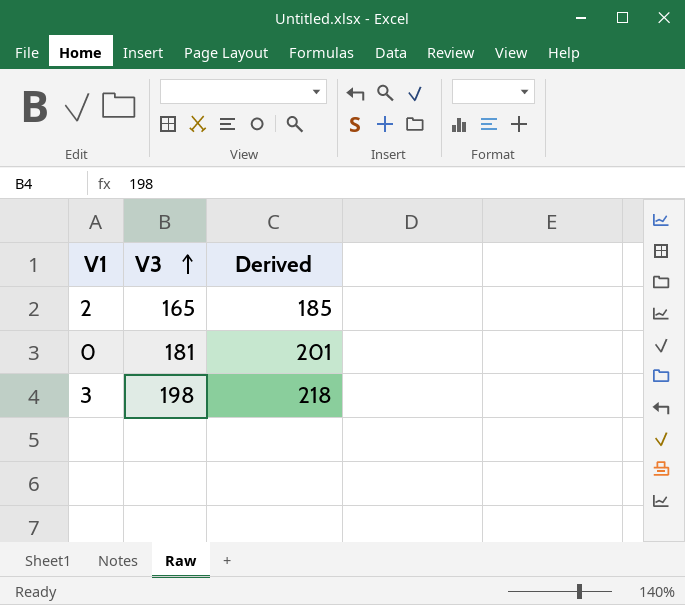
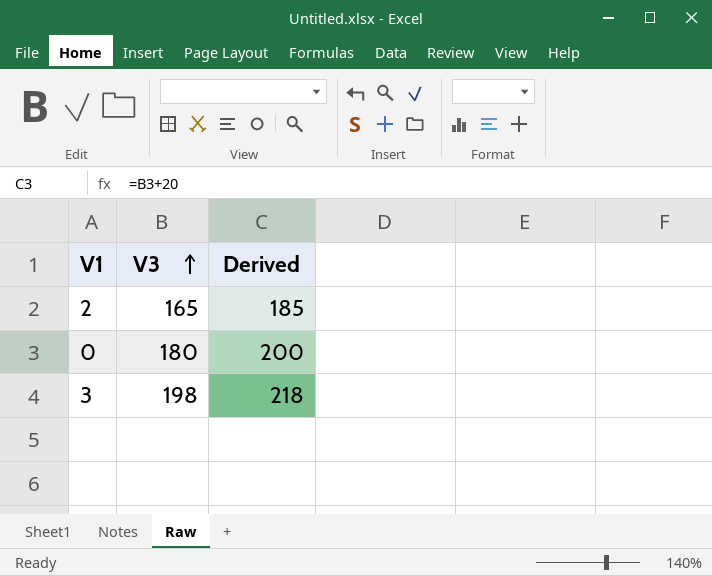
0 | V3: 181 -> 180
0 | Derived: 201 -> 200

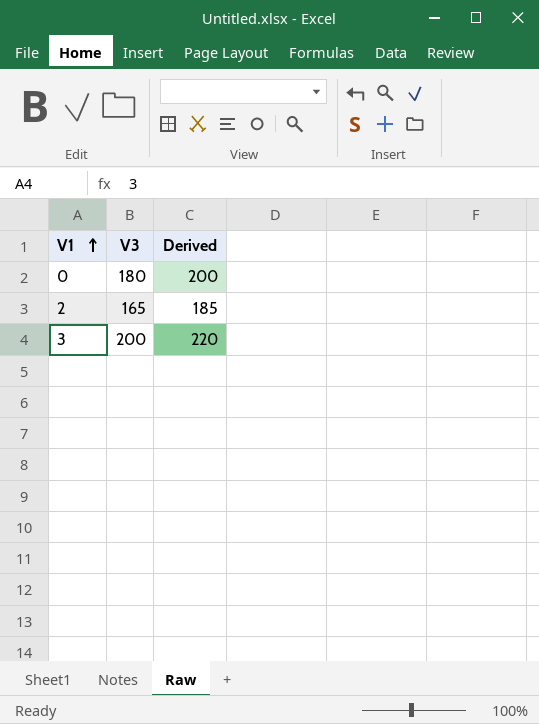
row order: V3 ascending -> V1 ascending
3 | V3: 198 -> 200
3 | Derived: 218 -> 220

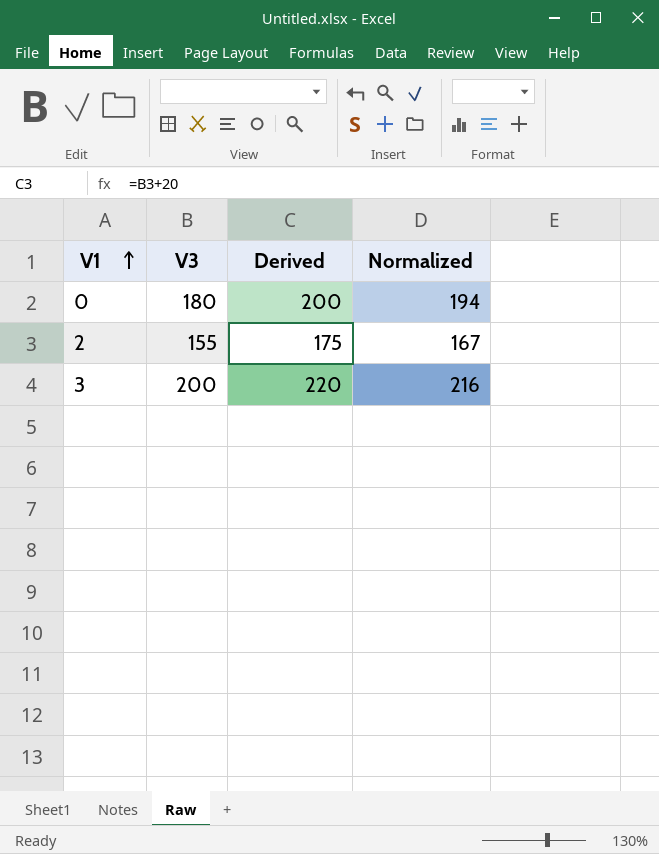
column Normalized | formula: none -> [V3] * 1.08
2 | V3: 165 -> 155
2 | Derived: 185 -> 175

